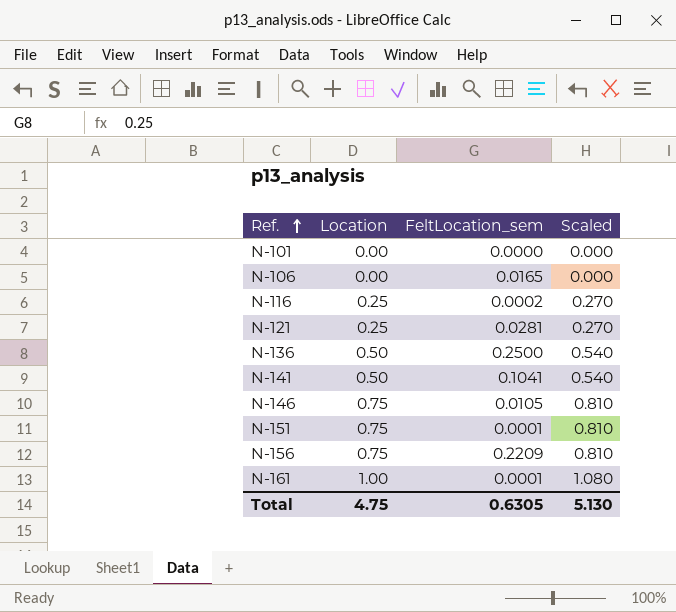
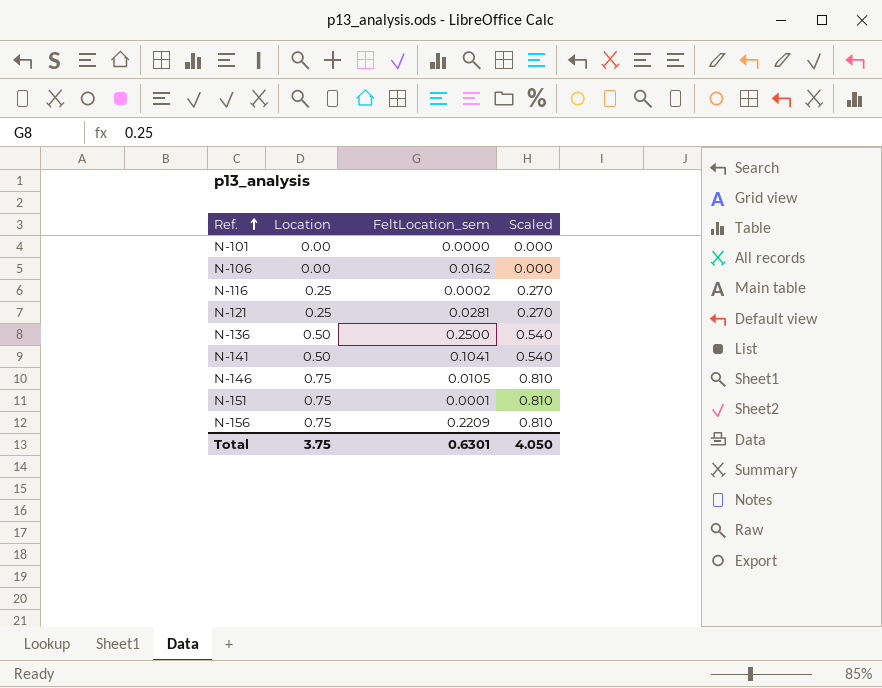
row N-161: 1.00 | 0.0001 | 1.080 -> none
N-106 | FeltLocation_sem: 0.0165 -> 0.0162
Total | Location: 4.75 -> 3.75
Total | FeltLocation_sem: 0.6305 -> 0.6301
Total | Scaled: 5.130 -> 4.050

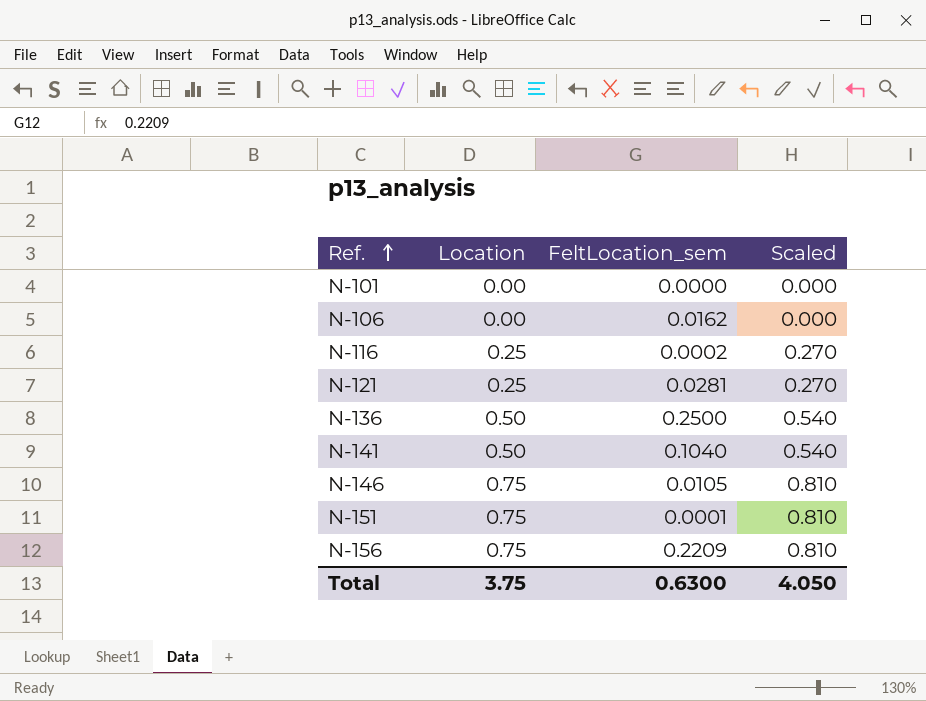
N-141 | FeltLocation_sem: 0.1041 -> 0.1040
Total | FeltLocation_sem: 0.6301 -> 0.6300

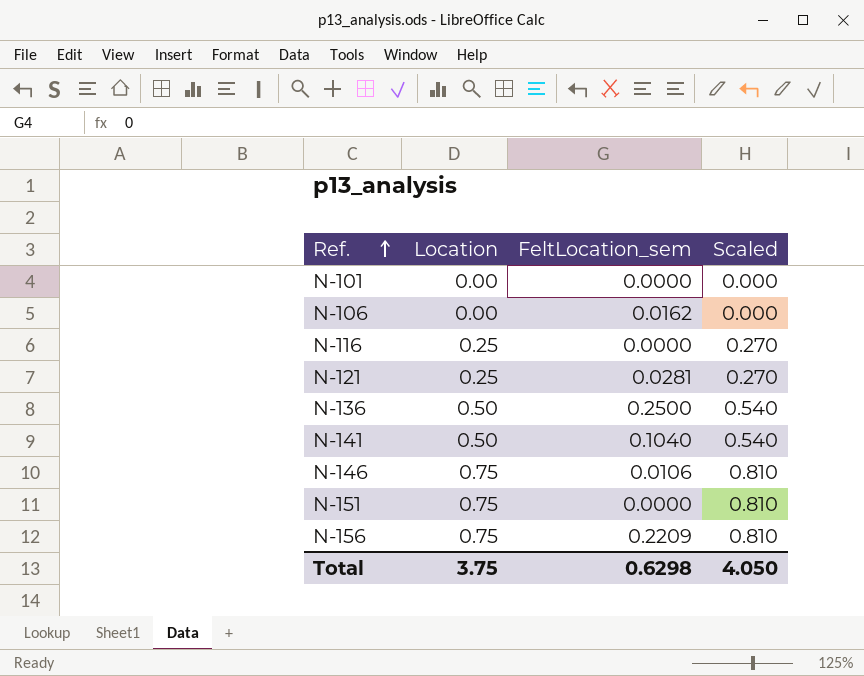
N-116 | FeltLocation_sem: 0.0002 -> 0.0000
N-146 | FeltLocation_sem: 0.0105 -> 0.0106
N-151 | FeltLocation_sem: 0.0001 -> 0.0000
Total | FeltLocation_sem: 0.6300 -> 0.6298

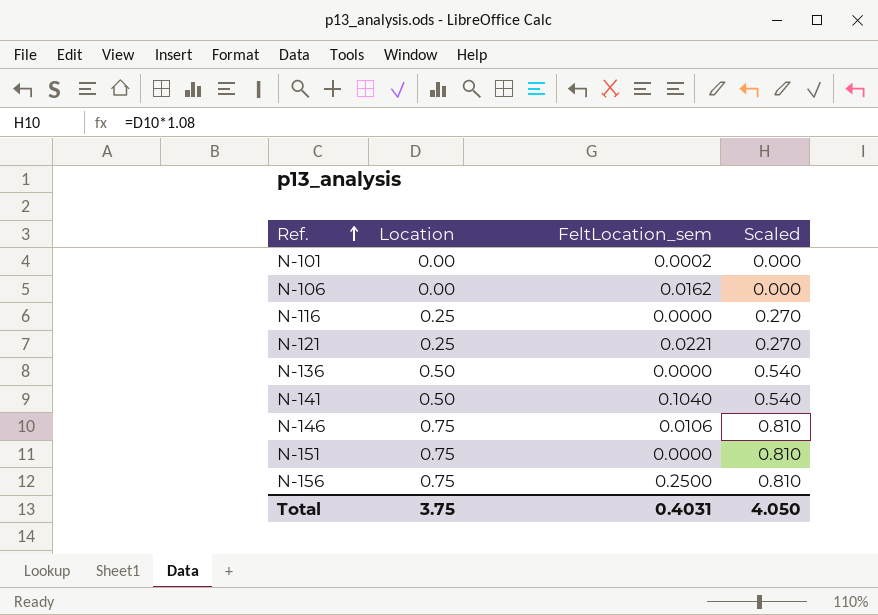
N-101 | FeltLocation_sem: 0.0000 -> 0.0002
N-121 | FeltLocation_sem: 0.0281 -> 0.0221
N-136 | FeltLocation_sem: 0.2500 -> 0.0000
N-156 | FeltLocation_sem: 0.2209 -> 0.2500
Total | FeltLocation_sem: 0.6298 -> 0.4031

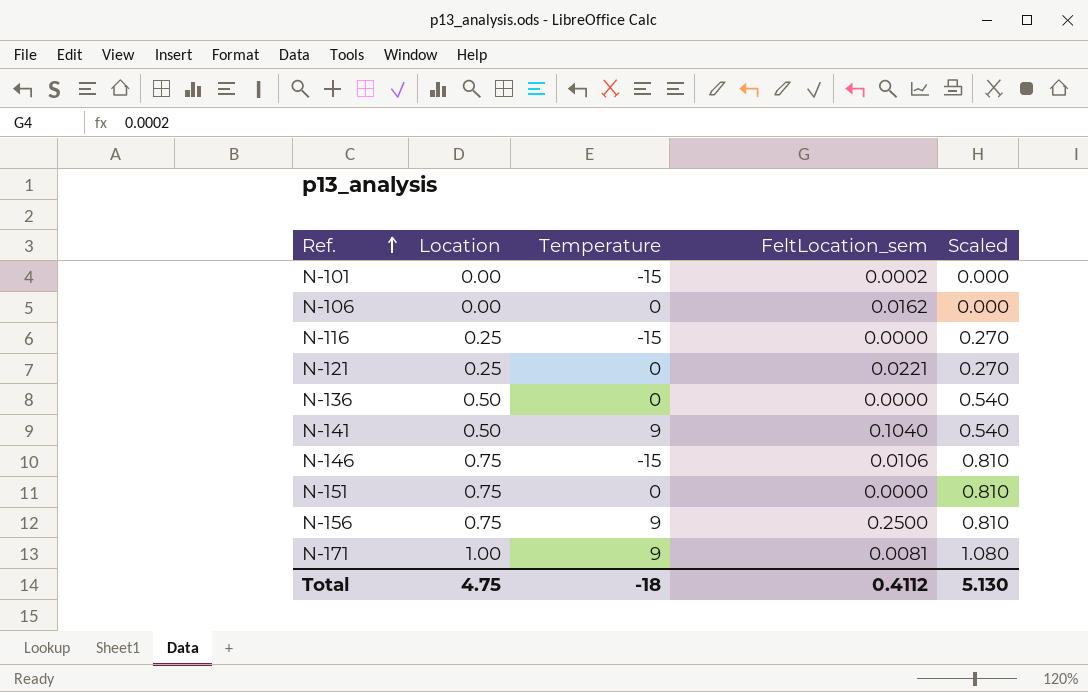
column Temperature | position: none -> 3
row N-171: none -> 1.00 | 9 | 0.0081 | 1.080
Total | Location: 3.75 -> 4.75
Total | FeltLocation_sem: 0.4031 -> 0.4112
Total | Scaled: 4.050 -> 5.130

